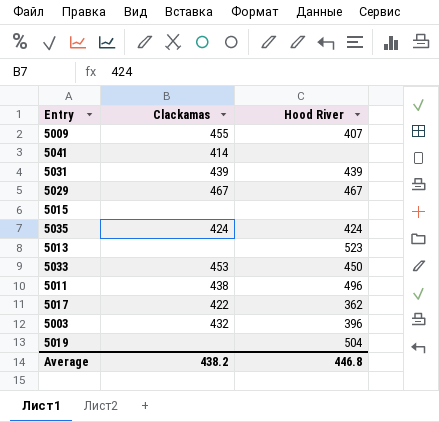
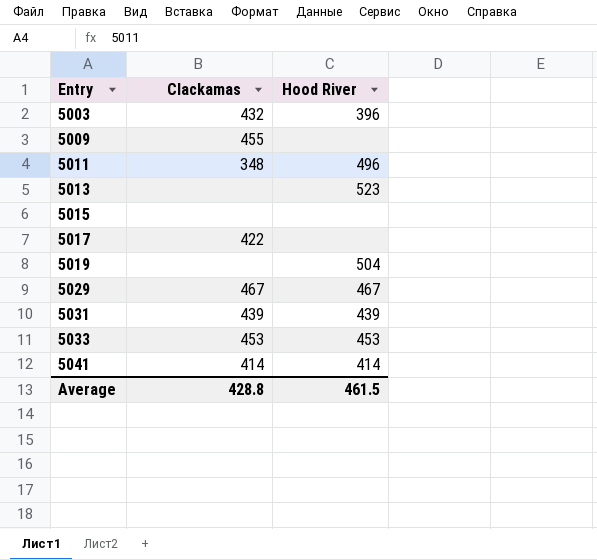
row order: none -> Entry ascending
row 5035: 424 | 424 -> none
5009 | Hood River: 407 -> none
5011 | Clackamas: 438 -> 348
5017 | Hood River: 362 -> none
5033 | Hood River: 450 -> 453
5041 | Hood River: none -> 414
Average | Clackamas: 438.2 -> 428.8
Average | Hood River: 446.8 -> 461.5

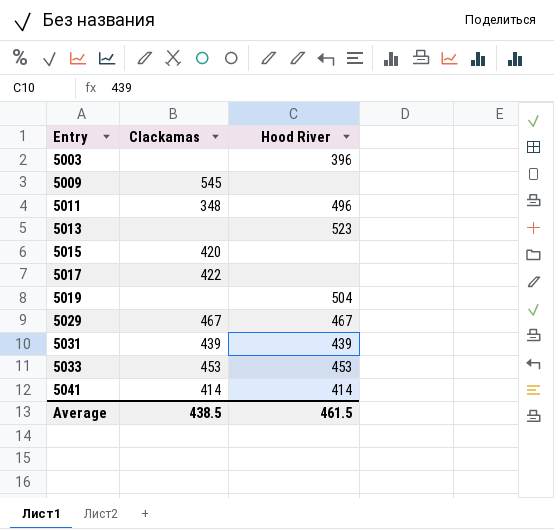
5003 | Clackamas: 432 -> none
5009 | Clackamas: 455 -> 545
5015 | Clackamas: none -> 420
Average | Clackamas: 428.8 -> 438.5

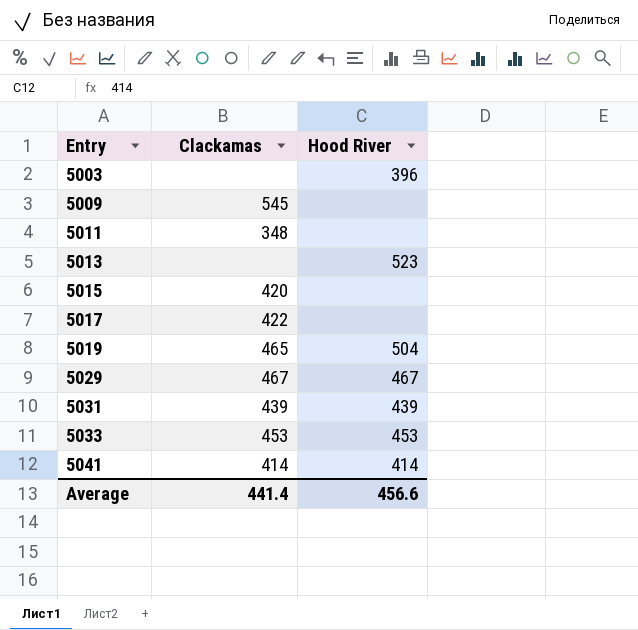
5011 | Hood River: 496 -> none
5019 | Clackamas: none -> 465
Average | Clackamas: 438.5 -> 441.4
Average | Hood River: 461.5 -> 456.6

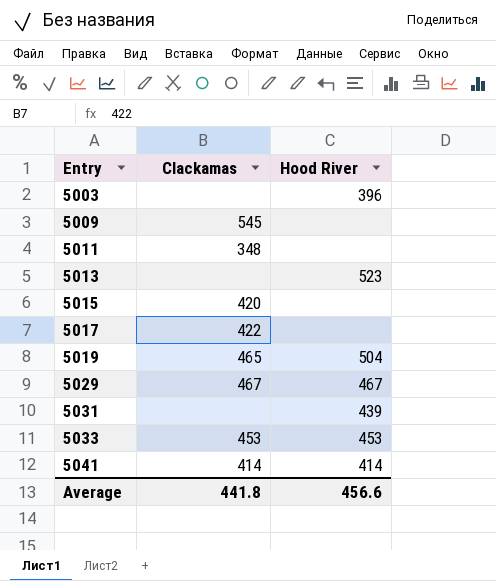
5031 | Clackamas: 439 -> none
Average | Clackamas: 441.4 -> 441.8

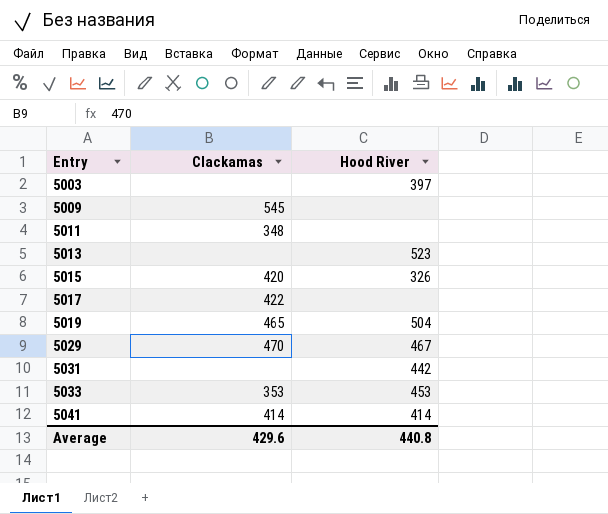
5003 | Hood River: 396 -> 397
5015 | Hood River: none -> 326
5029 | Clackamas: 467 -> 470
5031 | Hood River: 439 -> 442
5033 | Clackamas: 453 -> 353
Average | Clackamas: 441.8 -> 429.6
Average | Hood River: 456.6 -> 440.8

